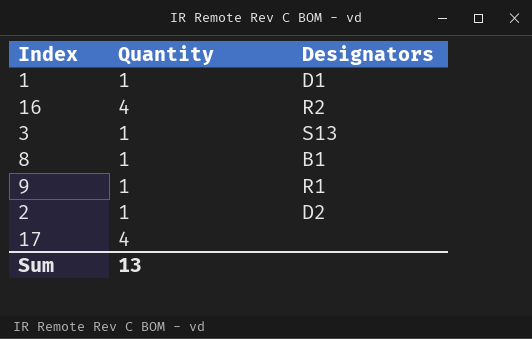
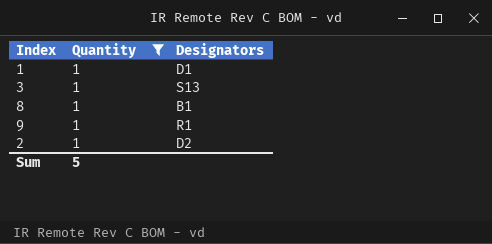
filter: none -> Quantity = 1
Sum | Quantity: 13 -> 5

